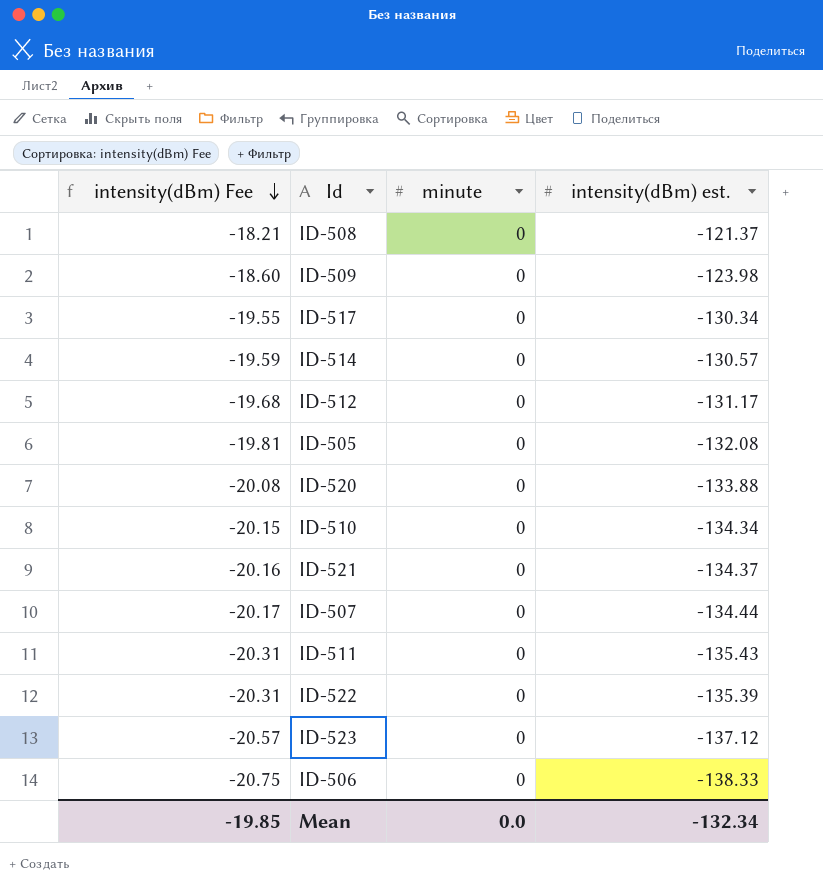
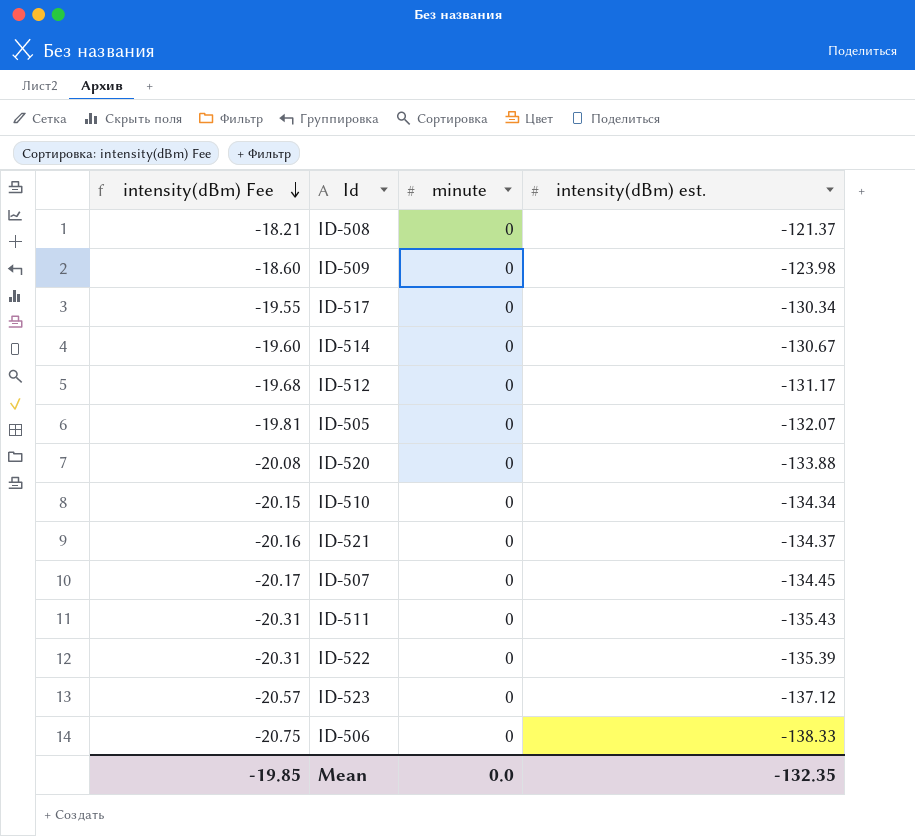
ID-514 | intensity(dBm) Fee: -19.59 -> -19.60
ID-514 | intensity(dBm) est.: -130.57 -> -130.67
ID-505 | intensity(dBm) est.: -132.08 -> -132.07
ID-507 | intensity(dBm) est.: -134.44 -> -134.45
Mean | intensity(dBm) est.: -132.34 -> -132.35

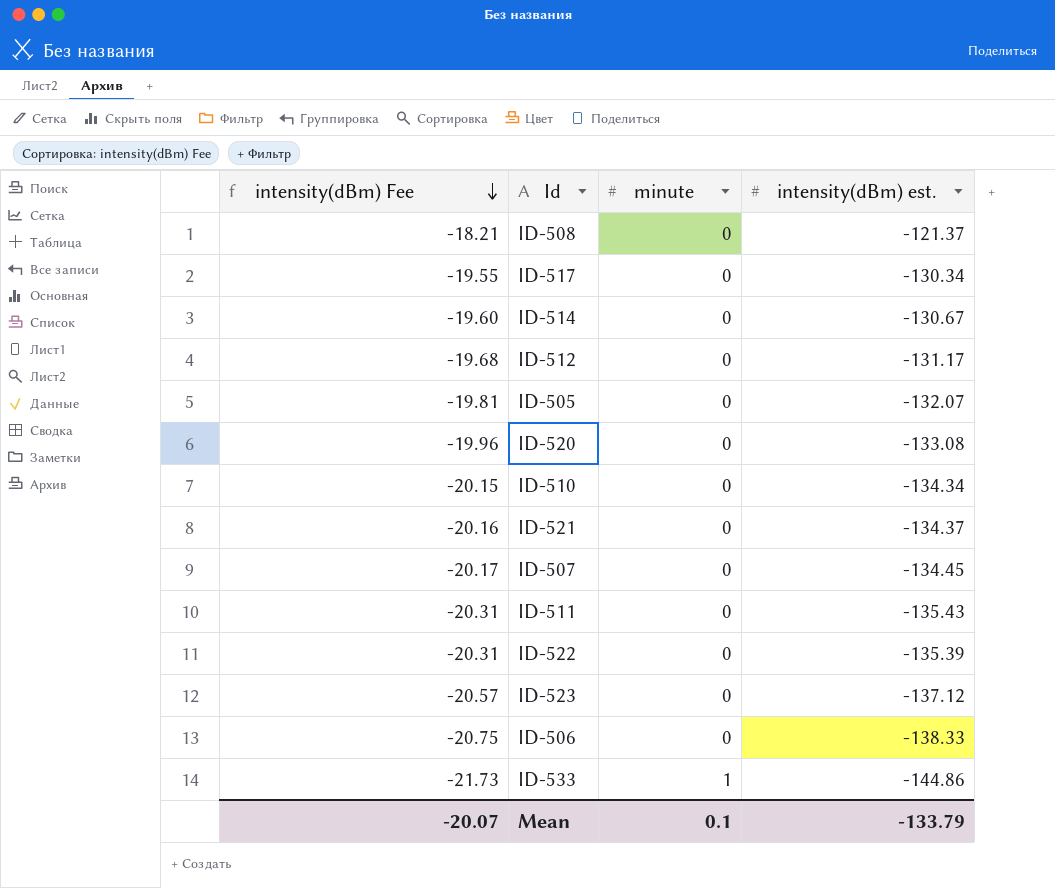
row ID-509: -18.60 | 0 | -123.98 -> none
ID-520 | intensity(dBm) Fee: -20.08 -> -19.96
ID-520 | intensity(dBm) est.: -133.88 -> -133.08
row ID-533: none -> -21.73 | 1 | -144.86
Mean | intensity(dBm) Fee: -19.85 -> -20.07
Mean | minute: 0.0 -> 0.1
Mean | intensity(dBm) est.: -132.35 -> -133.79

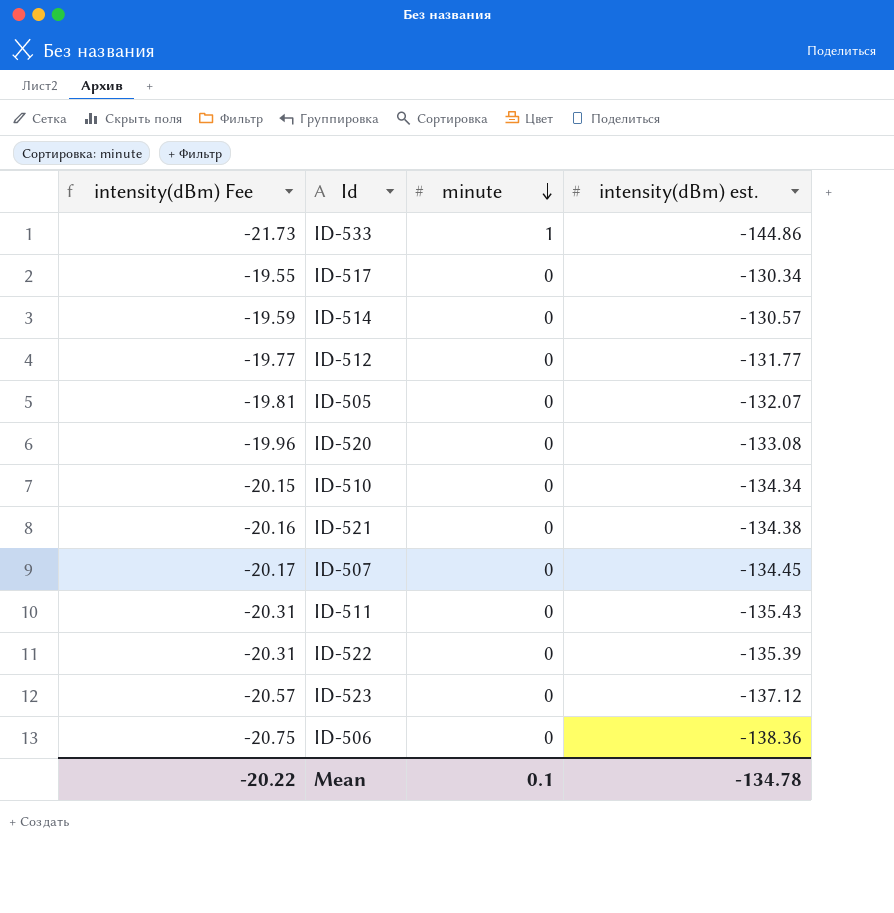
row order: intensity(dBm) Fee descending -> minute descending
row ID-508: -18.21 | 0 | -121.37 -> none
ID-514 | intensity(dBm) Fee: -19.60 -> -19.59
ID-514 | intensity(dBm) est.: -130.67 -> -130.57
ID-512 | intensity(dBm) Fee: -19.68 -> -19.77
ID-512 | intensity(dBm) est.: -131.17 -> -131.77
ID-521 | intensity(dBm) est.: -134.37 -> -134.38
ID-506 | intensity(dBm) est.: -138.33 -> -138.36
Mean | intensity(dBm) Fee: -20.07 -> -20.22
Mean | intensity(dBm) est.: -133.79 -> -134.78

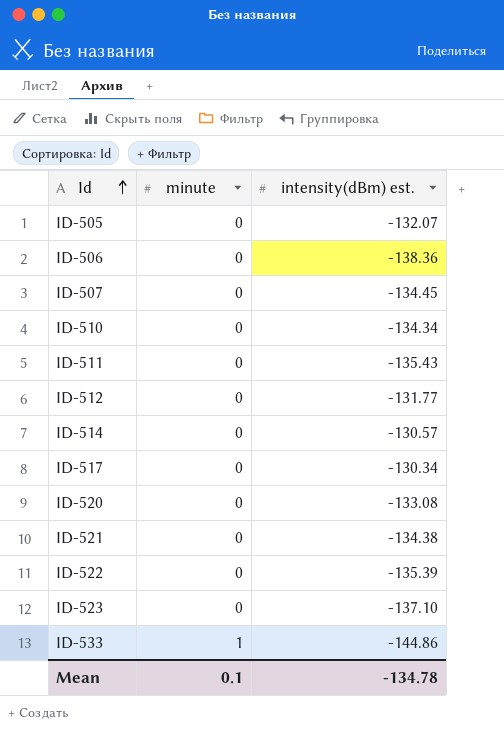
row order: minute descending -> Id ascending
column intensity(dBm) Fee | formula: [intensity(dBm) est.] * 0.15 -> none
ID-523 | intensity(dBm) est.: -137.12 -> -137.10

